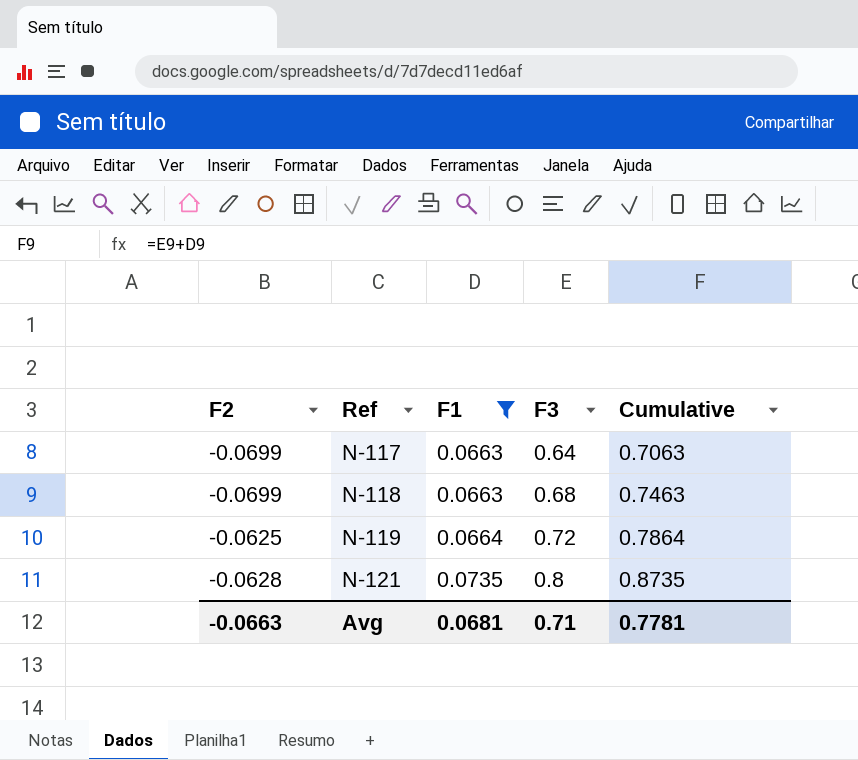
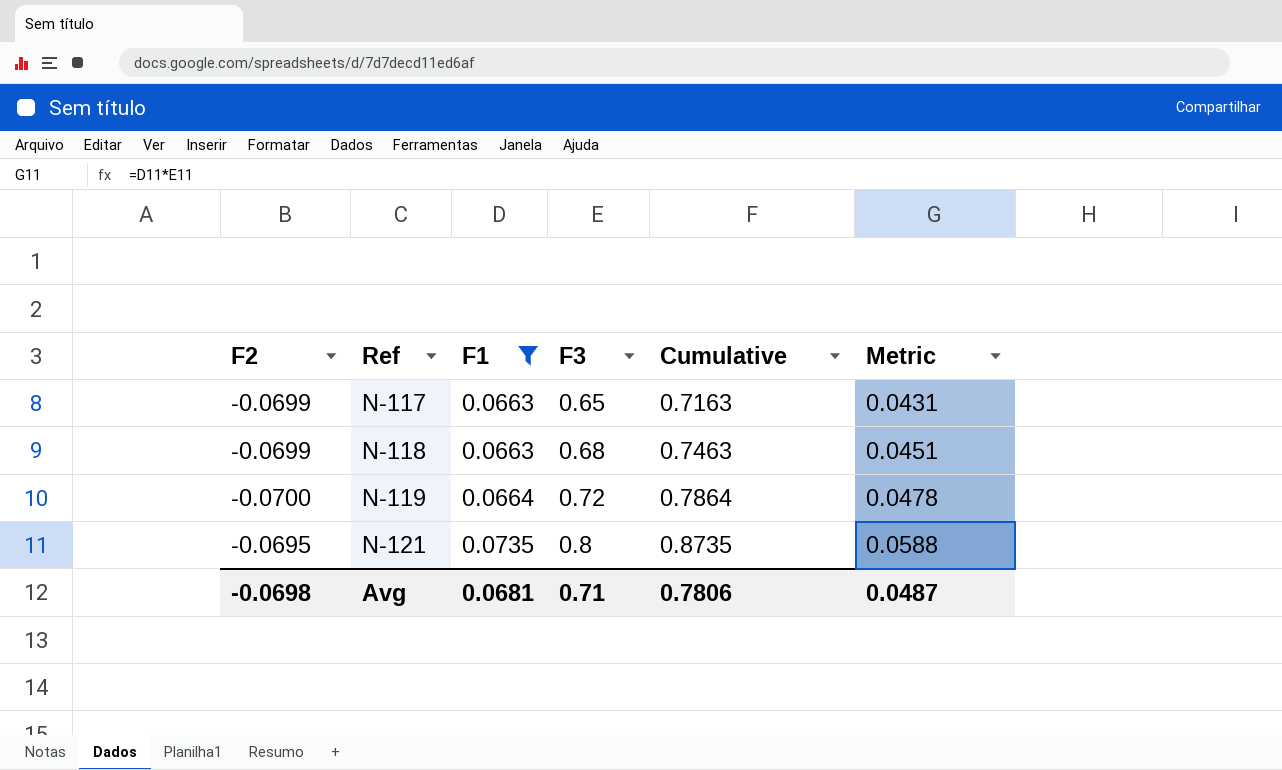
column Metric | formula: none -> [F1] * [F3]
N-117 | F3: 0.64 -> 0.65
N-117 | Cumulative: 0.7063 -> 0.7163
N-119 | F2: -0.0625 -> -0.0700
N-121 | F2: -0.0628 -> -0.0695
Avg | F2: -0.0663 -> -0.0698
Avg | Cumulative: 0.7781 -> 0.7806

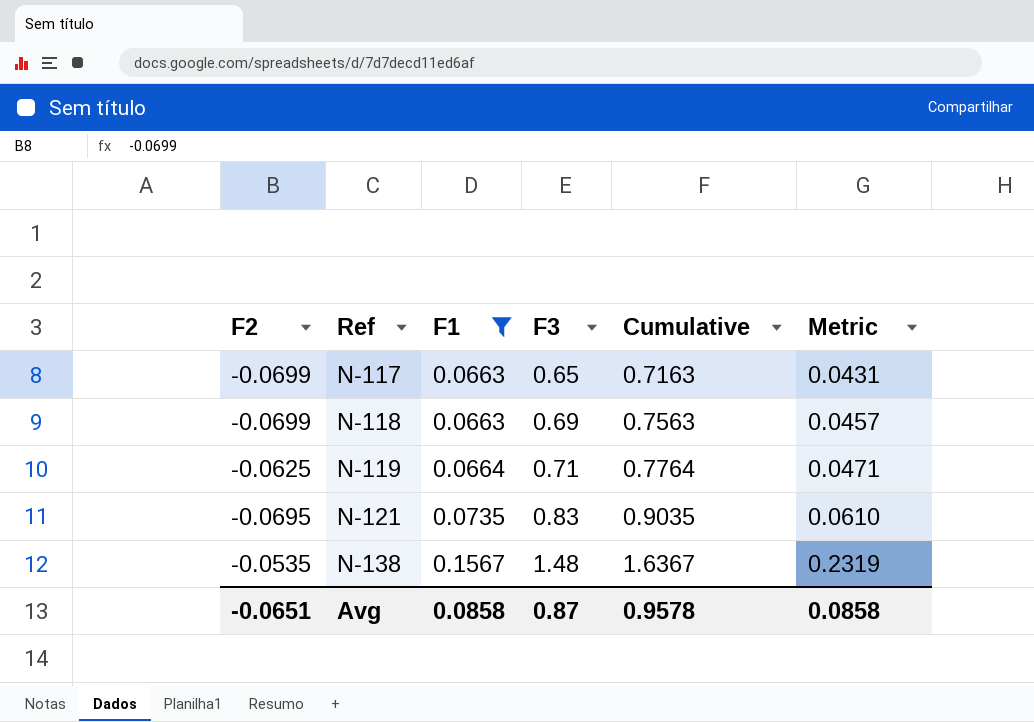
N-118 | F3: 0.68 -> 0.69
N-118 | Cumulative: 0.7463 -> 0.7563
N-118 | Metric: 0.0451 -> 0.0457
N-119 | F2: -0.0700 -> -0.0625
N-119 | F3: 0.72 -> 0.71
N-119 | Cumulative: 0.7864 -> 0.7764
N-119 | Metric: 0.0478 -> 0.0471
N-121 | F3: 0.8 -> 0.83
N-121 | Cumulative: 0.8735 -> 0.9035
N-121 | Metric: 0.0588 -> 0.0610
row N-138: none -> -0.0535 | 0.1567 | 1.48 | 1.6367 | 0.2319
Avg | F2: -0.0698 -> -0.0651
Avg | F1: 0.0681 -> 0.0858
Avg | F3: 0.71 -> 0.87
Avg | Cumulative: 0.7806 -> 0.9578
Avg | Metric: 0.0487 -> 0.0858

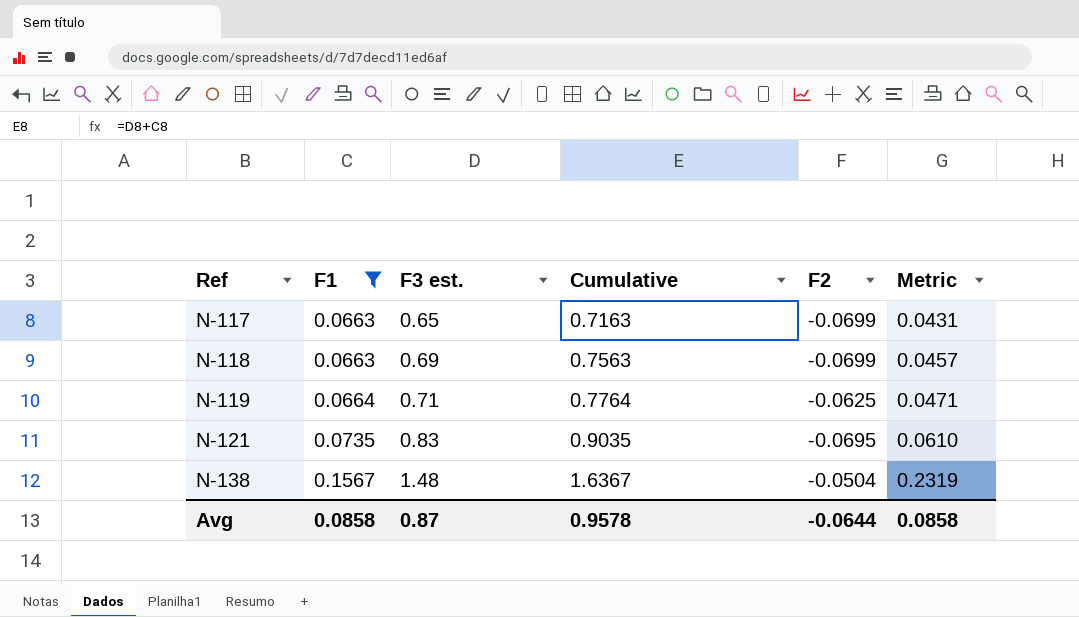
column name: F3 -> F3 est.
column F2 | position: 1 -> 5
N-138 | F2: -0.0535 -> -0.0504
Avg | F2: -0.0651 -> -0.0644

